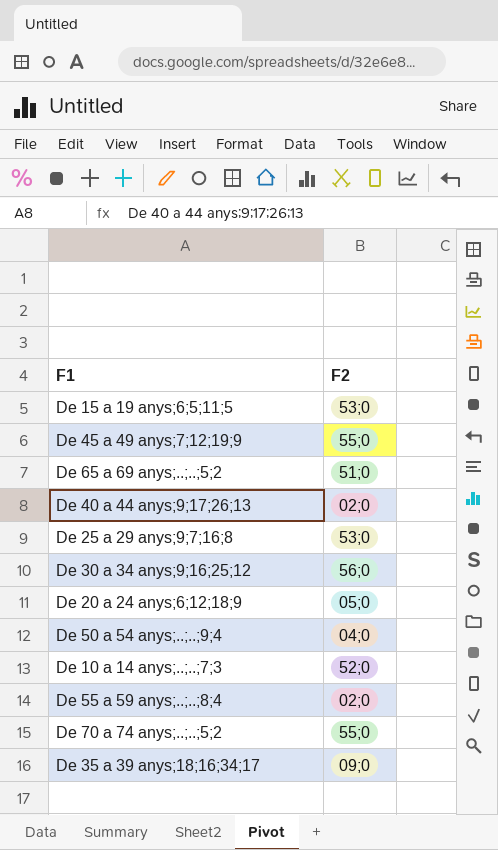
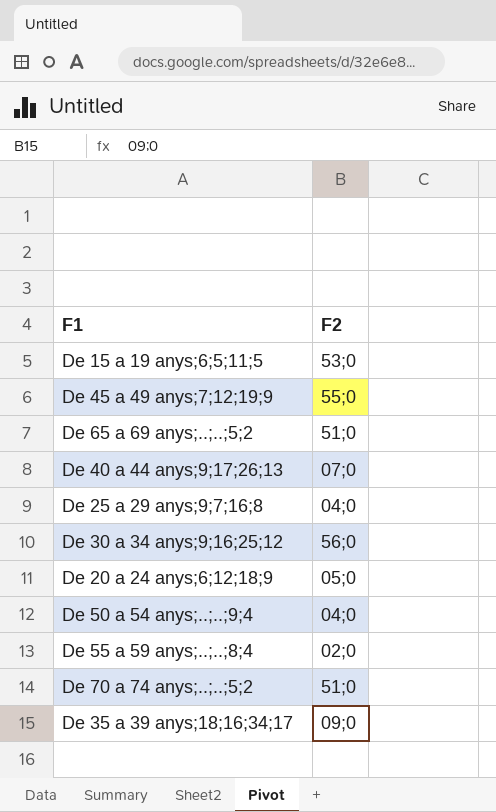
row De 10 a 14 anys;..;..;7;3: 52;0 -> none
De 40 a 44 anys;9;17;26;13 | F2: 02;0 -> 07;0
De 25 a 29 anys;9;7;16;8 | F2: 53;0 -> 04;0
De 70 a 74 anys;..;..;5;2 | F2: 55;0 -> 51;0

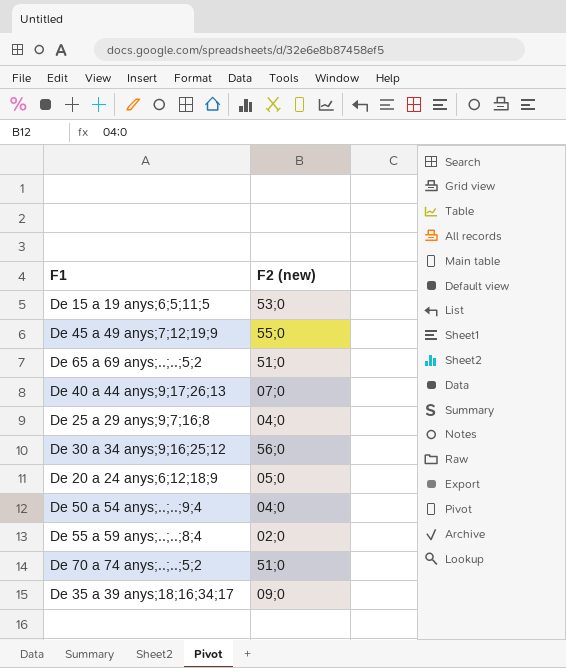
column name: F2 -> F2 (new)

